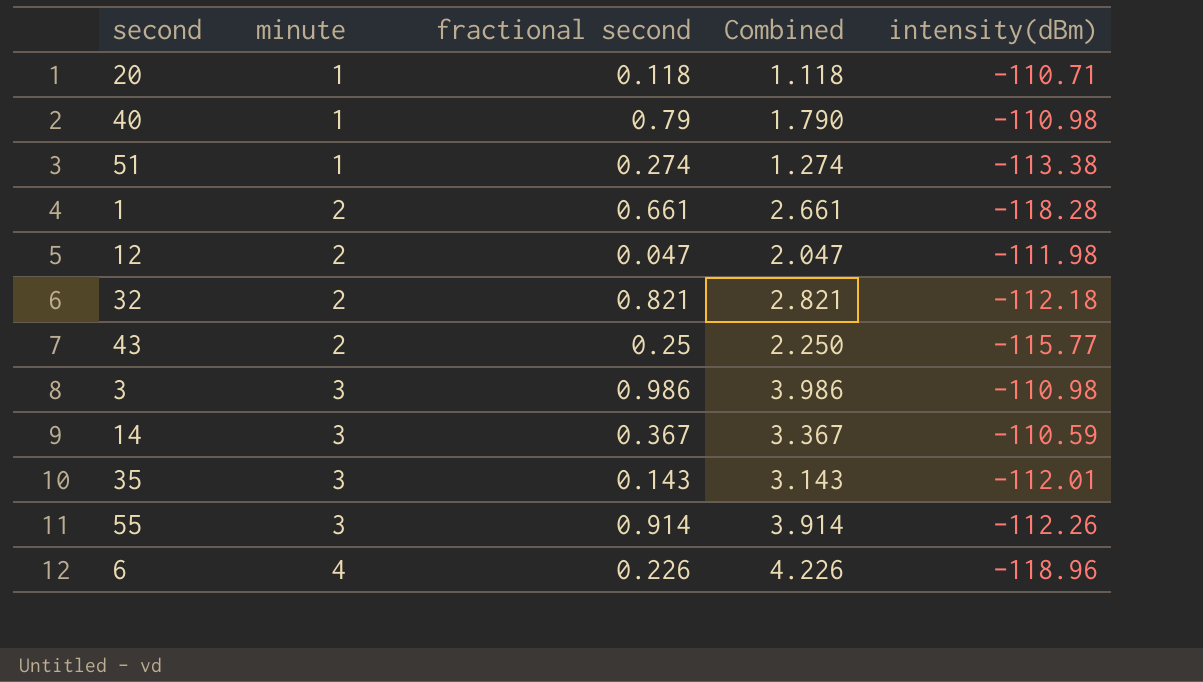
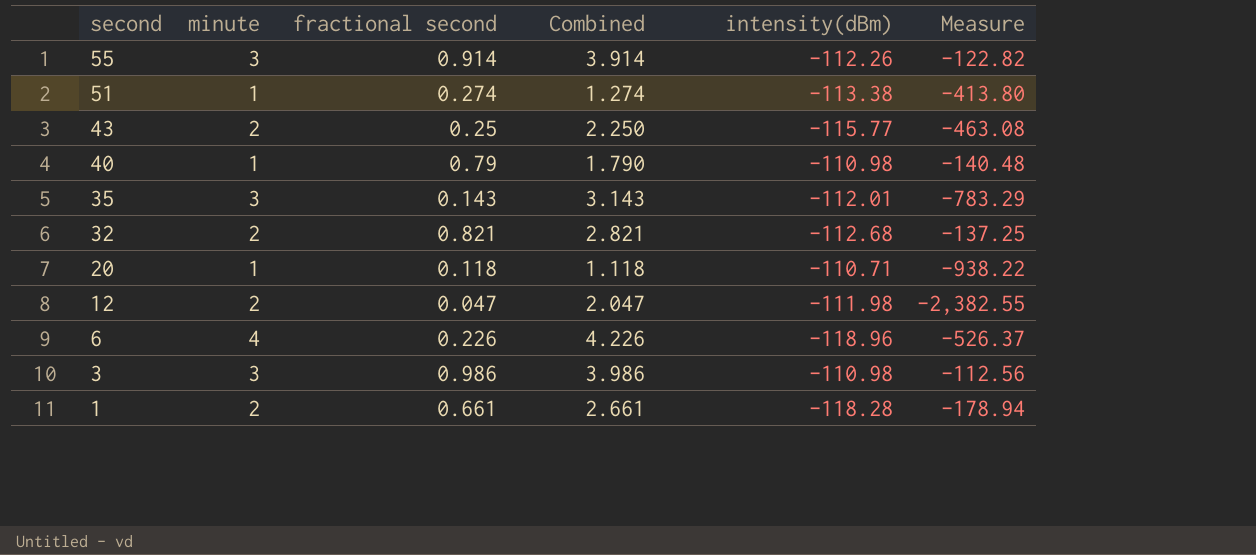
row order: minute ascending -> second descending
column Measure | formula: none -> [intensity(dBm)] / [fractional second]
row 14: 3 | 0.367 | 3.367 | -110.59 -> none
32 | intensity(dBm): -112.18 -> -112.68

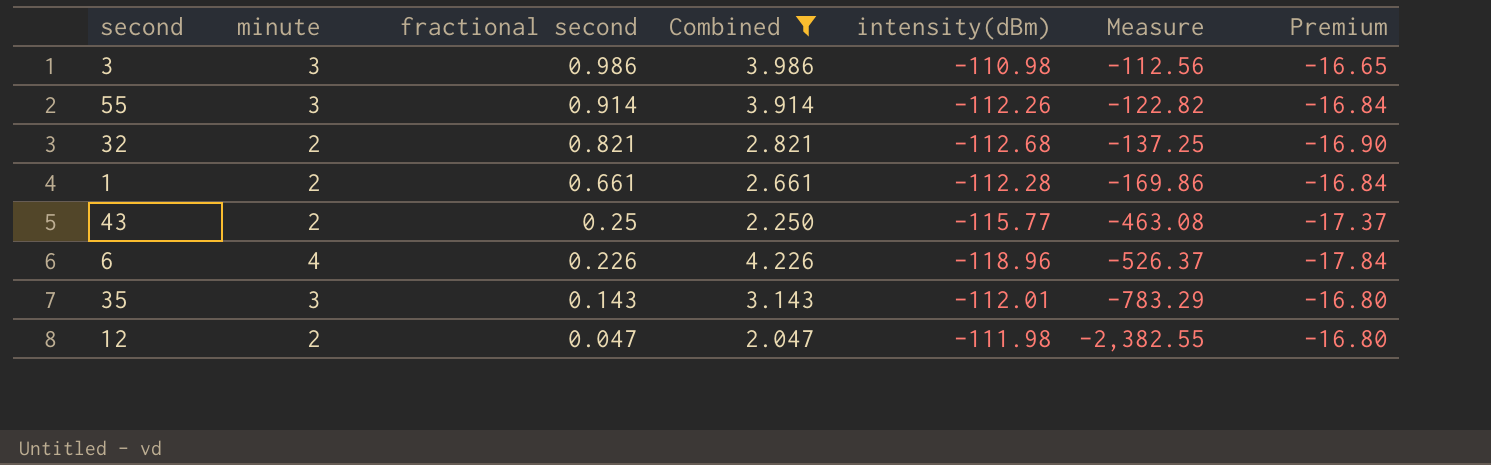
filter: none -> Combined >= 2.047
row order: second descending -> fractional second descending
column Premium | formula: none -> [intensity(dBm)] * 0.15
1 | intensity(dBm): -118.28 -> -112.28
1 | Measure: -178.94 -> -169.86

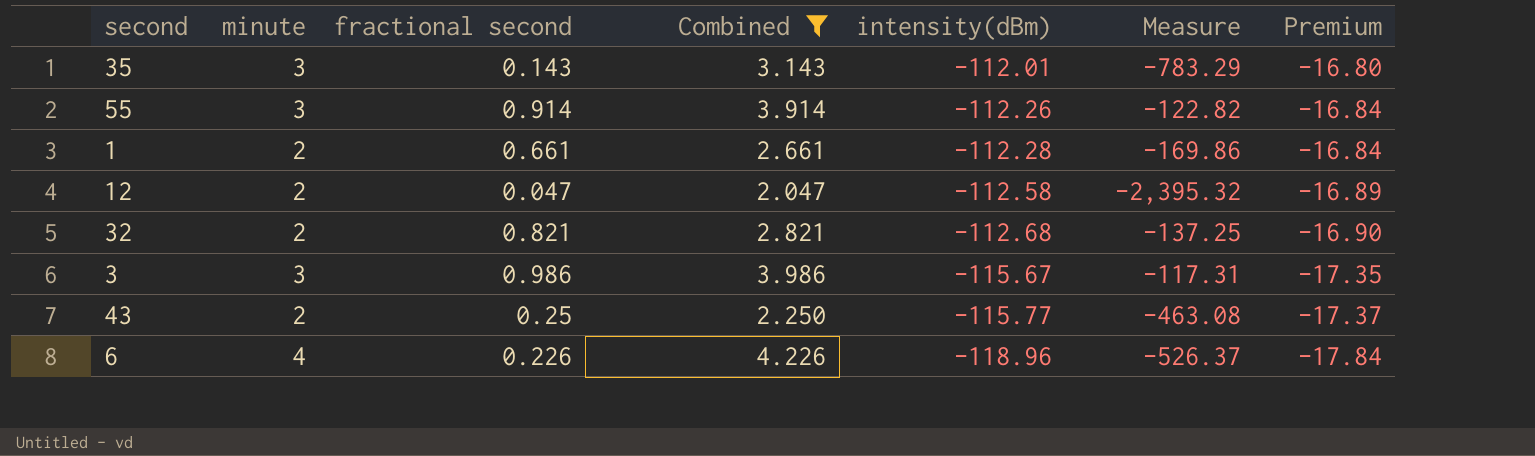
row order: fractional second descending -> intensity(dBm) descending
12 | intensity(dBm): -111.98 -> -112.58
12 | Measure: -2,382.55 -> -2,395.32
12 | Premium: -16.80 -> -16.89
3 | intensity(dBm): -110.98 -> -115.67
3 | Measure: -112.56 -> -117.31
3 | Premium: -16.65 -> -17.35

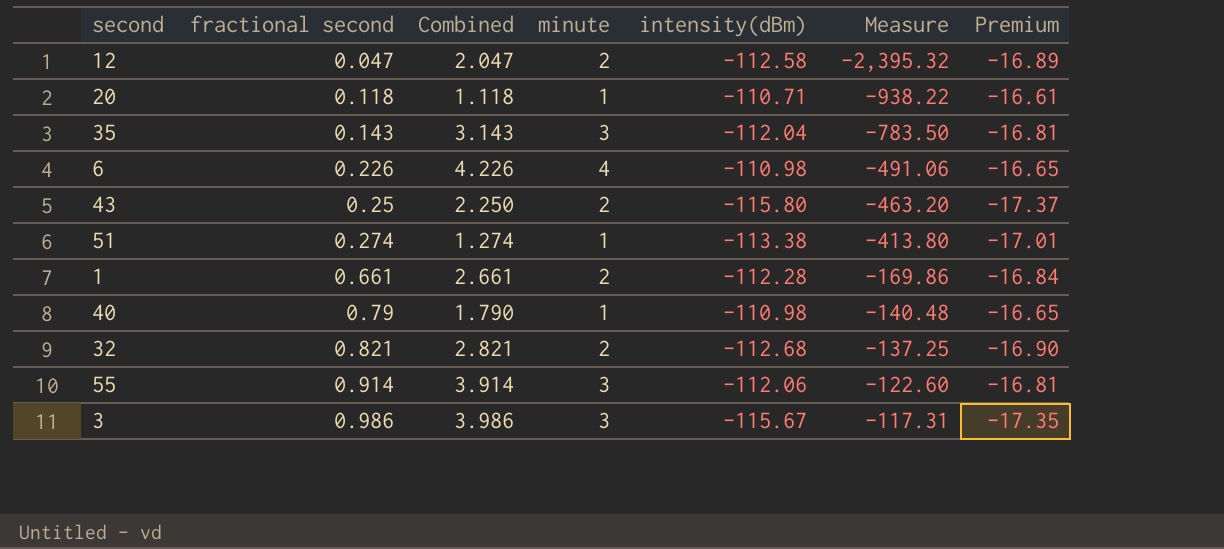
filter: Combined >= 2.047 -> none
row order: intensity(dBm) descending -> fractional second ascending
column minute | position: 2 -> 4
35 | intensity(dBm): -112.01 -> -112.04
35 | Measure: -783.29 -> -783.50
35 | Premium: -16.80 -> -16.81
6 | intensity(dBm): -118.96 -> -110.98
6 | Measure: -526.37 -> -491.06
6 | Premium: -17.84 -> -16.65
43 | intensity(dBm): -115.77 -> -115.80
43 | Measure: -463.08 -> -463.20
55 | intensity(dBm): -112.26 -> -112.06
55 | Measure: -122.82 -> -122.60
55 | Premium: -16.84 -> -16.81

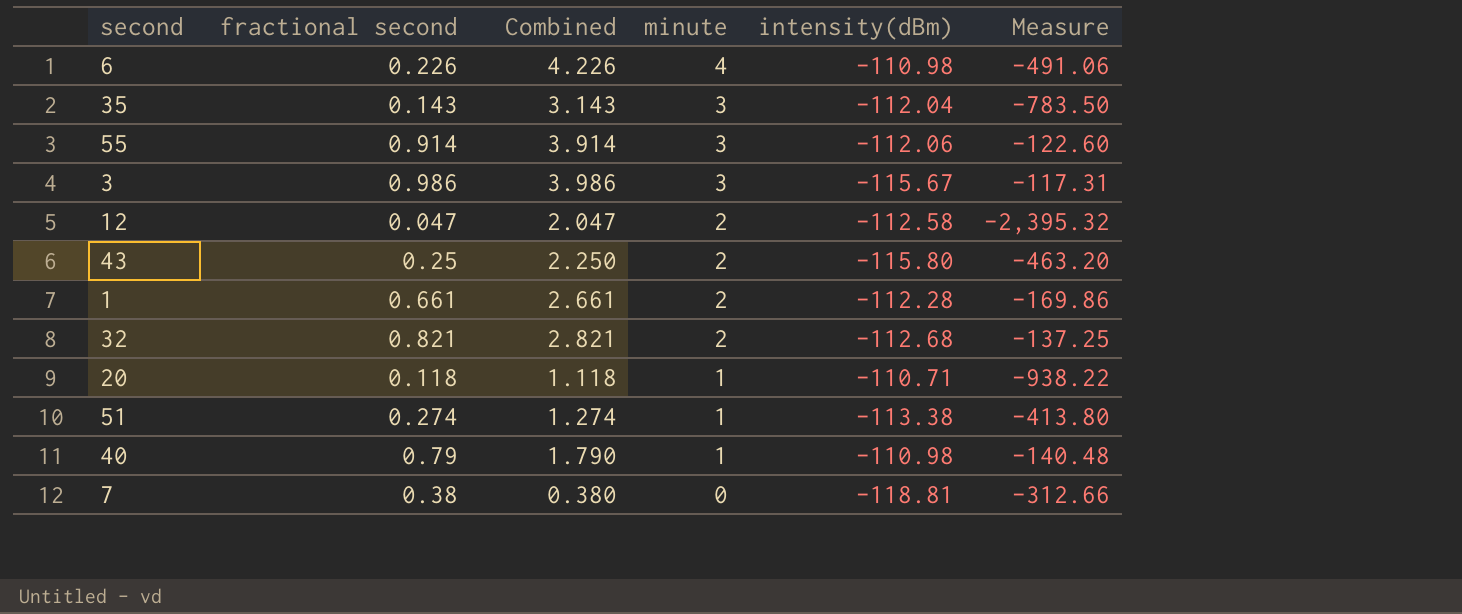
row order: fractional second ascending -> minute descending
column Premium | formula: [intensity(dBm)] * 0.15 -> none
row 7: none -> 0.38 | 0.380 | 0 | -118.81 | -312.66

